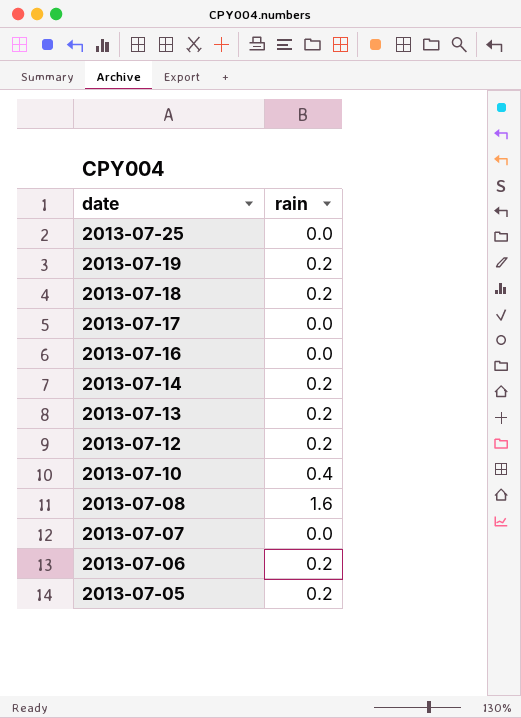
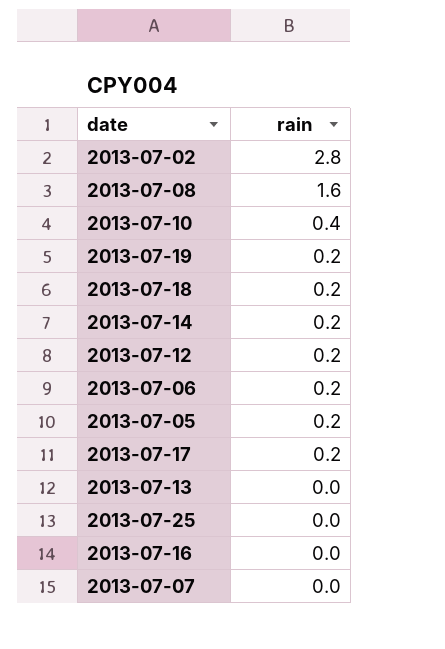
row order: date descending -> rain descending
row 2013-07-02: none -> 2.8
2013-07-17 | rain: 0.0 -> 0.2
2013-07-13 | rain: 0.2 -> 0.0

